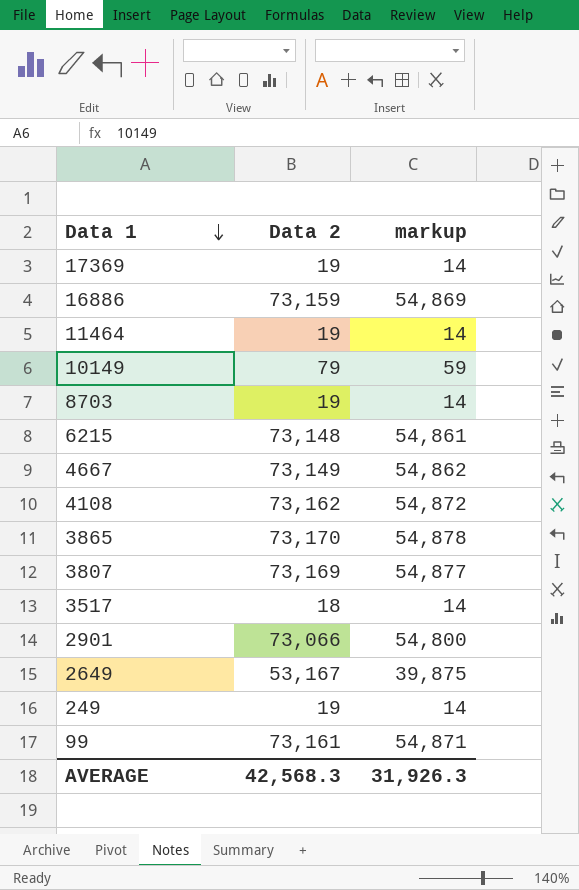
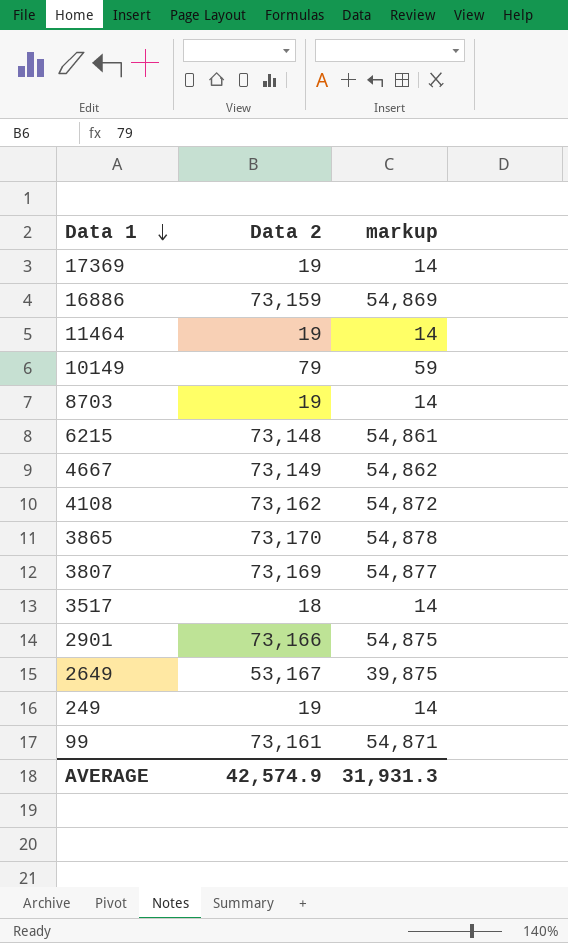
2901 | Data 2: 73,066 -> 73,166
2901 | markup: 54,800 -> 54,875
AVERAGE | Data 2: 42,568.3 -> 42,574.9
AVERAGE | markup: 31,926.3 -> 31,931.3

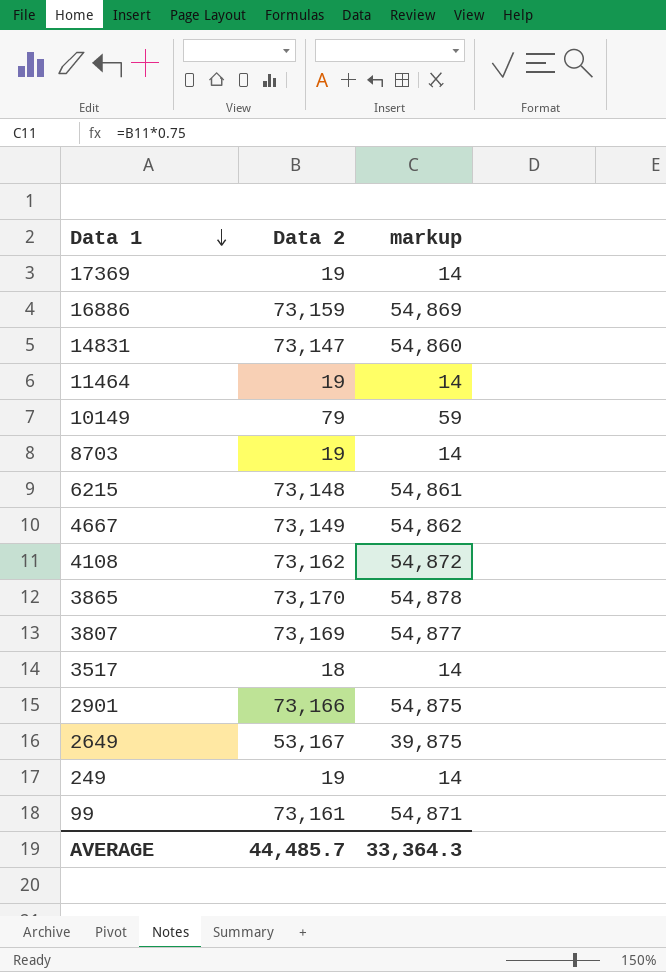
row 14831: none -> 73,147 | 54,860
AVERAGE | Data 2: 42,574.9 -> 44,485.7
AVERAGE | markup: 31,931.3 -> 33,364.3

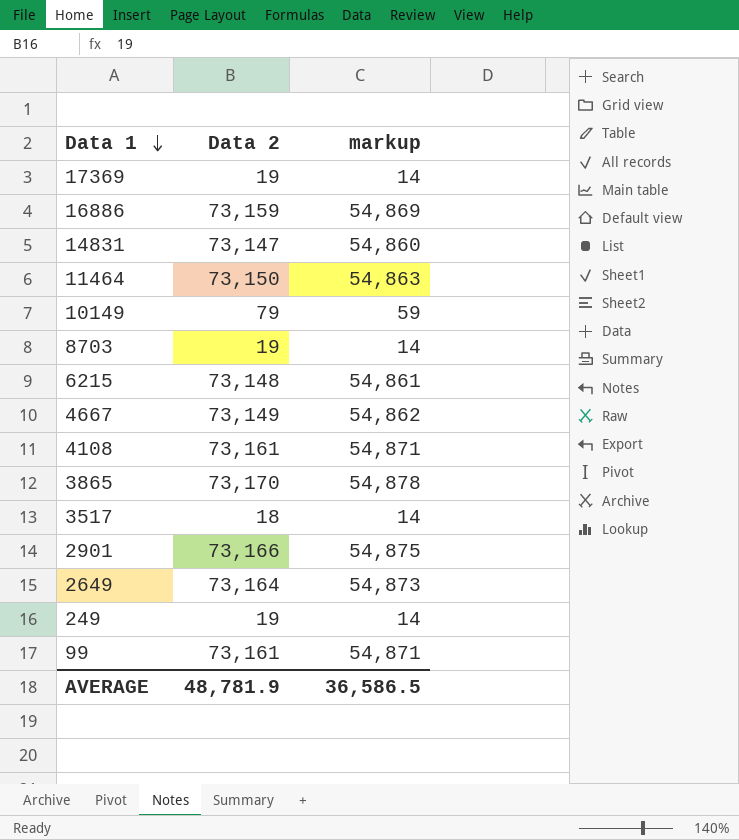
row 3807: 73,169 | 54,877 -> none
11464 | Data 2: 19 -> 73,150
11464 | markup: 14 -> 54,863
4108 | Data 2: 73,162 -> 73,161
4108 | markup: 54,872 -> 54,871
2649 | Data 2: 53,167 -> 73,164
2649 | markup: 39,875 -> 54,873
AVERAGE | Data 2: 44,485.7 -> 48,781.9
AVERAGE | markup: 33,364.3 -> 36,586.5

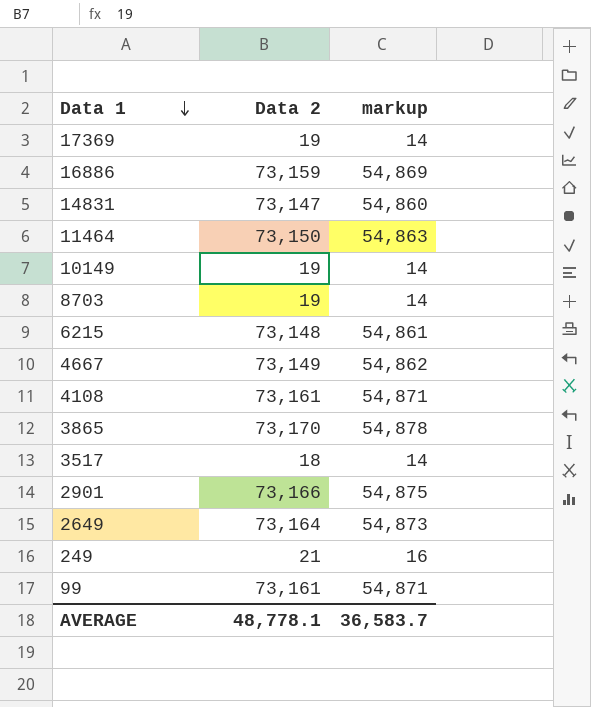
10149 | Data 2: 79 -> 19
10149 | markup: 59 -> 14
249 | Data 2: 19 -> 21
249 | markup: 14 -> 16
AVERAGE | Data 2: 48,781.9 -> 48,778.1
AVERAGE | markup: 36,586.5 -> 36,583.7

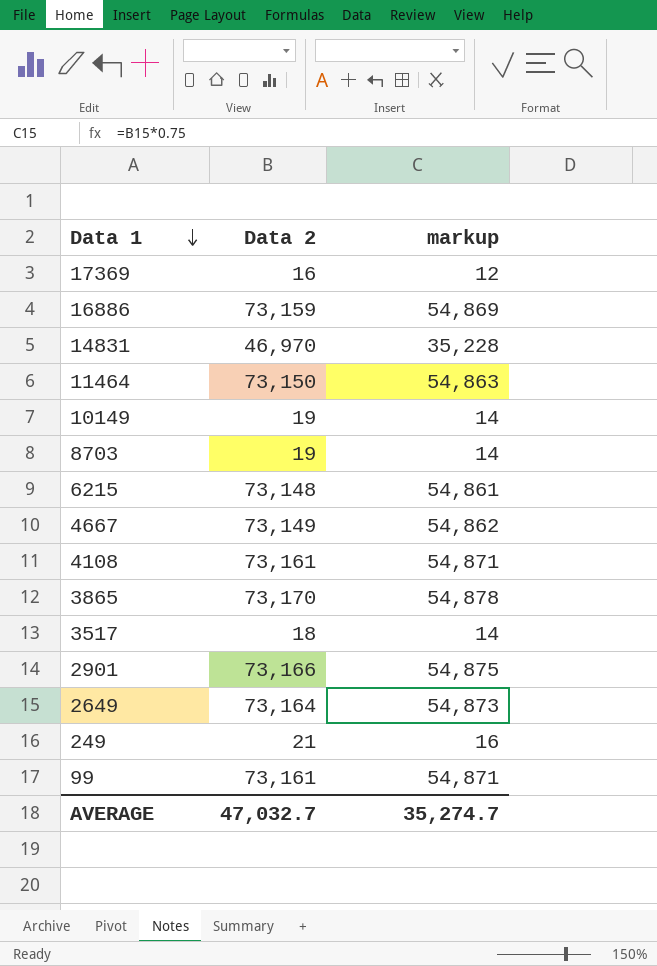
17369 | Data 2: 19 -> 16
17369 | markup: 14 -> 12
14831 | Data 2: 73,147 -> 46,970
14831 | markup: 54,860 -> 35,228
AVERAGE | Data 2: 48,778.1 -> 47,032.7
AVERAGE | markup: 36,583.7 -> 35,274.7

